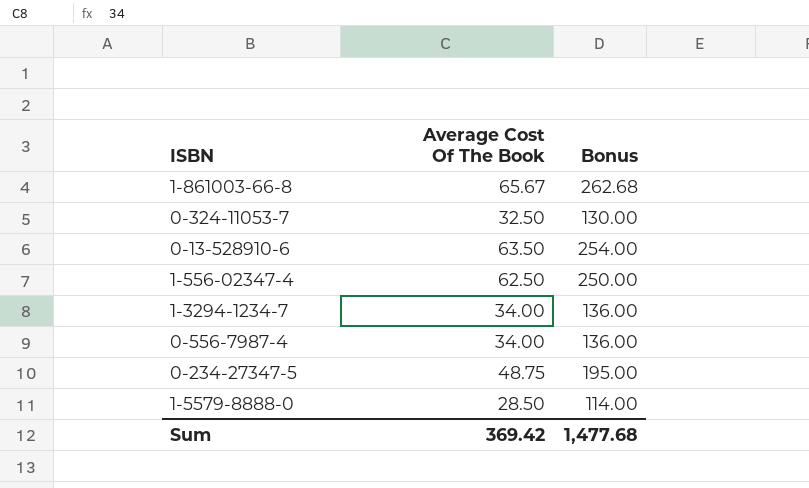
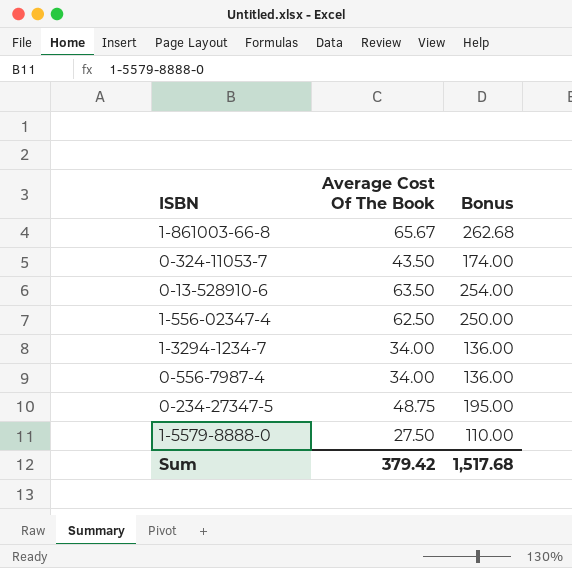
0-324-11053-7 | Average Cost Of The Book: 32.50 -> 43.50
0-324-11053-7 | Bonus: 130.00 -> 174.00
1-5579-8888-0 | Average Cost Of The Book: 28.50 -> 27.50
1-5579-8888-0 | Bonus: 114.00 -> 110.00
Sum | Average Cost Of The Book: 369.42 -> 379.42
Sum | Bonus: 1,477.68 -> 1,517.68

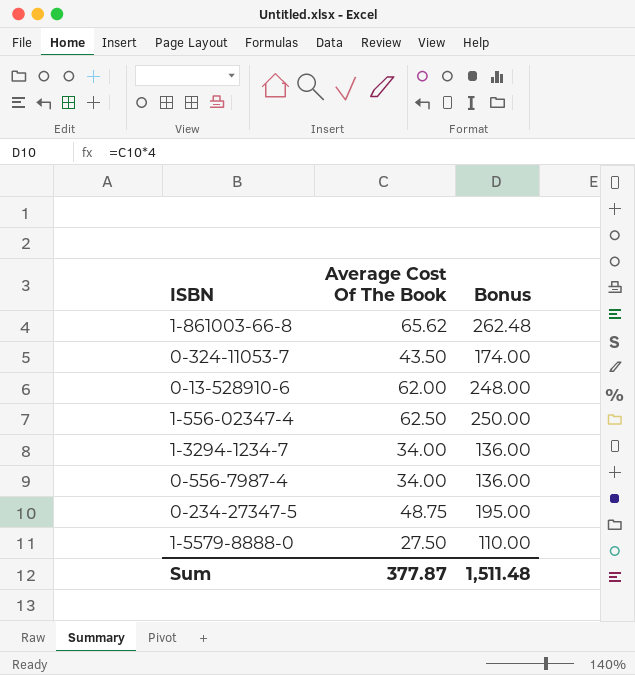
1-861003-66-8 | Average Cost Of The Book: 65.67 -> 65.62
1-861003-66-8 | Bonus: 262.68 -> 262.48
0-13-528910-6 | Average Cost Of The Book: 63.50 -> 62.00
0-13-528910-6 | Bonus: 254.00 -> 248.00
Sum | Average Cost Of The Book: 379.42 -> 377.87
Sum | Bonus: 1,517.68 -> 1,511.48

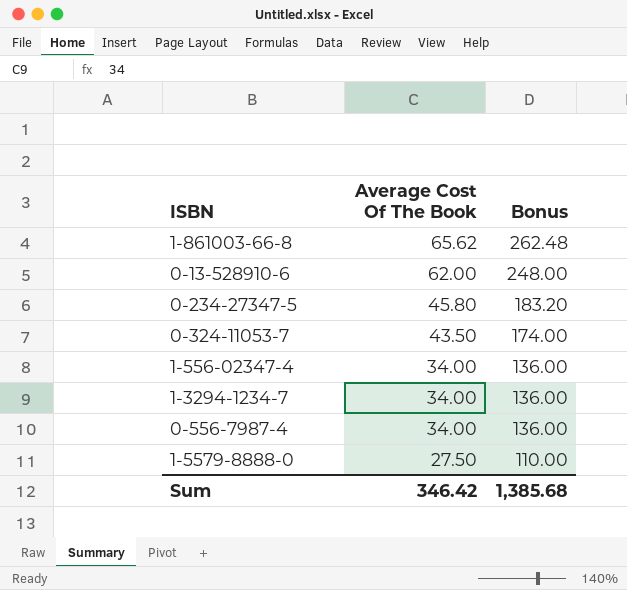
row order: none -> Average Cost Of The Book descending
0-234-27347-5 | Average Cost Of The Book: 48.75 -> 45.80
0-234-27347-5 | Bonus: 195.00 -> 183.20
1-556-02347-4 | Average Cost Of The Book: 62.50 -> 34.00
1-556-02347-4 | Bonus: 250.00 -> 136.00
Sum | Average Cost Of The Book: 377.87 -> 346.42
Sum | Bonus: 1,511.48 -> 1,385.68

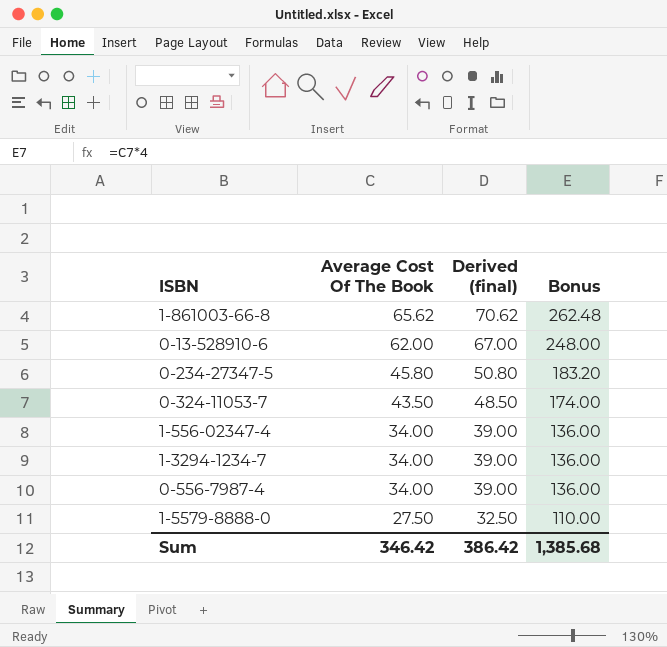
column Derived (final) | formula: none -> [Average Cost Of The Book] + 5

